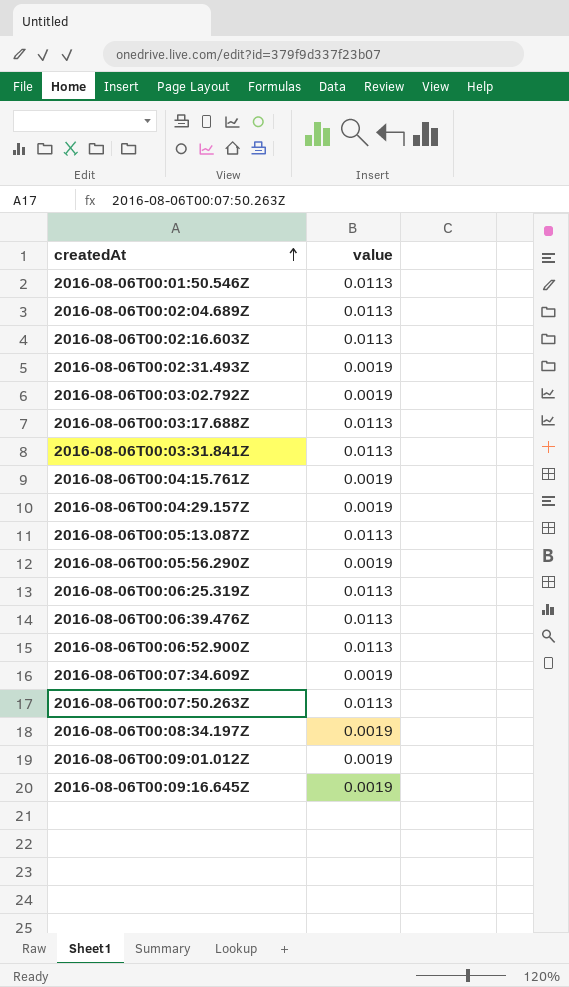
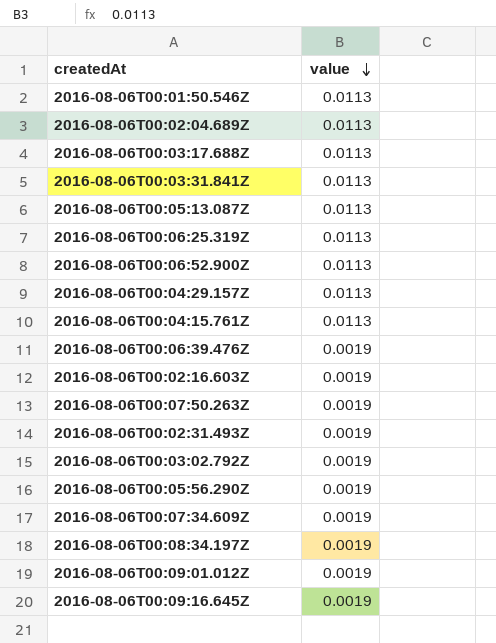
row order: createdAt ascending -> value descending
2016-08-06T00:04:29.157Z | value: 0.0019 -> 0.0113
2016-08-06T00:04:15.761Z | value: 0.0019 -> 0.0113
2016-08-06T00:06:39.476Z | value: 0.0113 -> 0.0019
2016-08-06T00:02:16.603Z | value: 0.0113 -> 0.0019
2016-08-06T00:07:50.263Z | value: 0.0113 -> 0.0019

